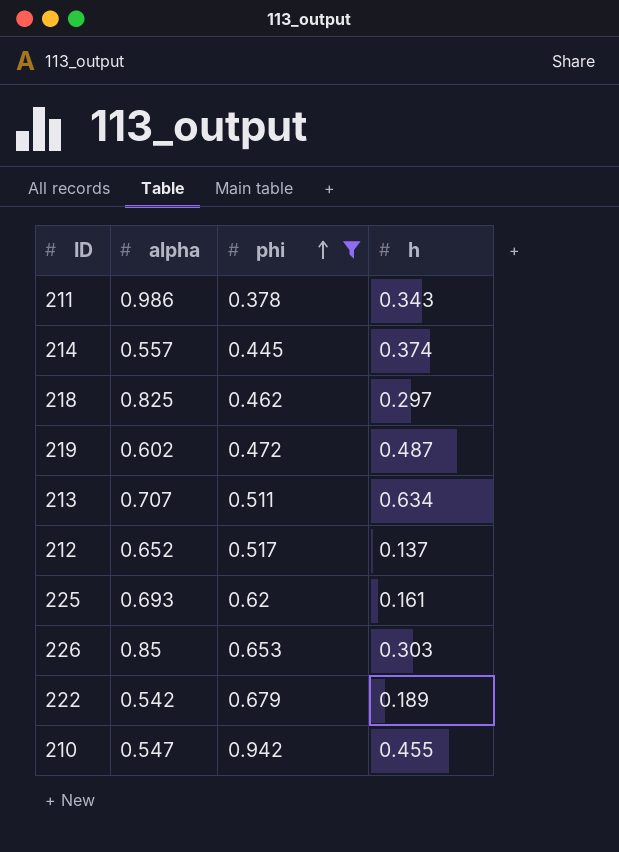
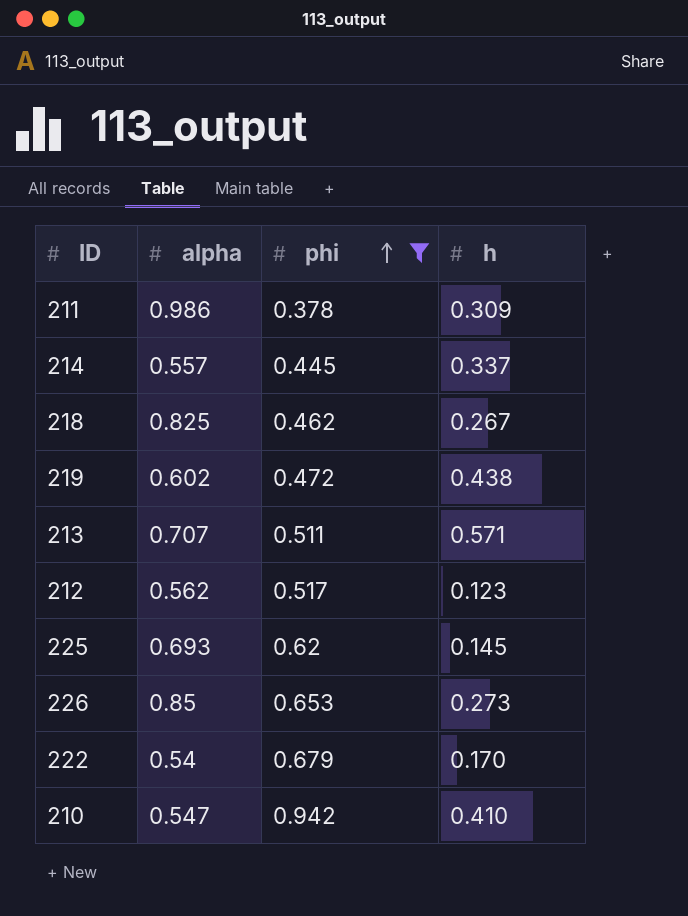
211 | h: 0.343 -> 0.309
214 | h: 0.374 -> 0.337
218 | h: 0.297 -> 0.267
219 | h: 0.487 -> 0.438
213 | h: 0.634 -> 0.571
212 | alpha: 0.652 -> 0.562
212 | h: 0.137 -> 0.123
225 | h: 0.161 -> 0.145
226 | h: 0.303 -> 0.273
222 | alpha: 0.542 -> 0.54
222 | h: 0.189 -> 0.170
210 | h: 0.455 -> 0.410

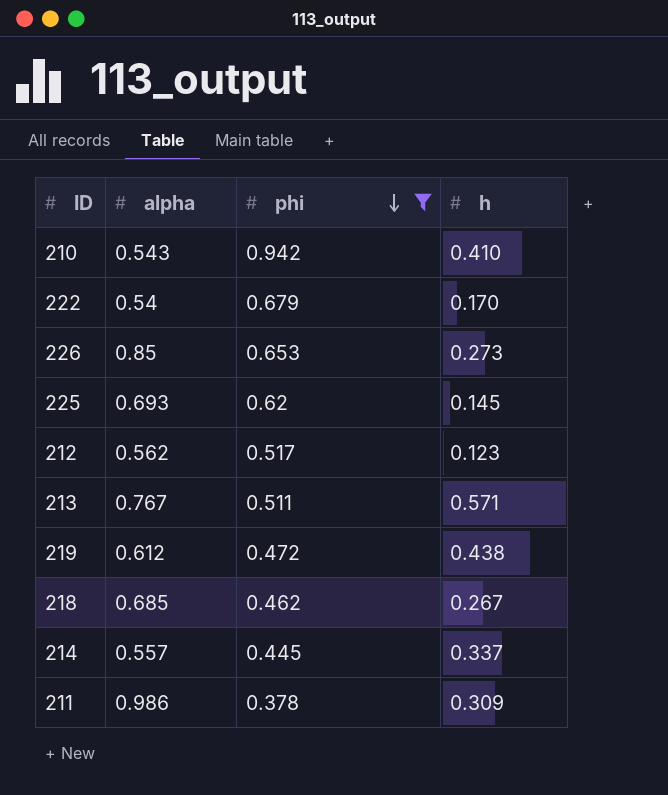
row order: phi ascending -> phi descending
210 | alpha: 0.547 -> 0.543
213 | alpha: 0.707 -> 0.767
219 | alpha: 0.602 -> 0.612
218 | alpha: 0.825 -> 0.685

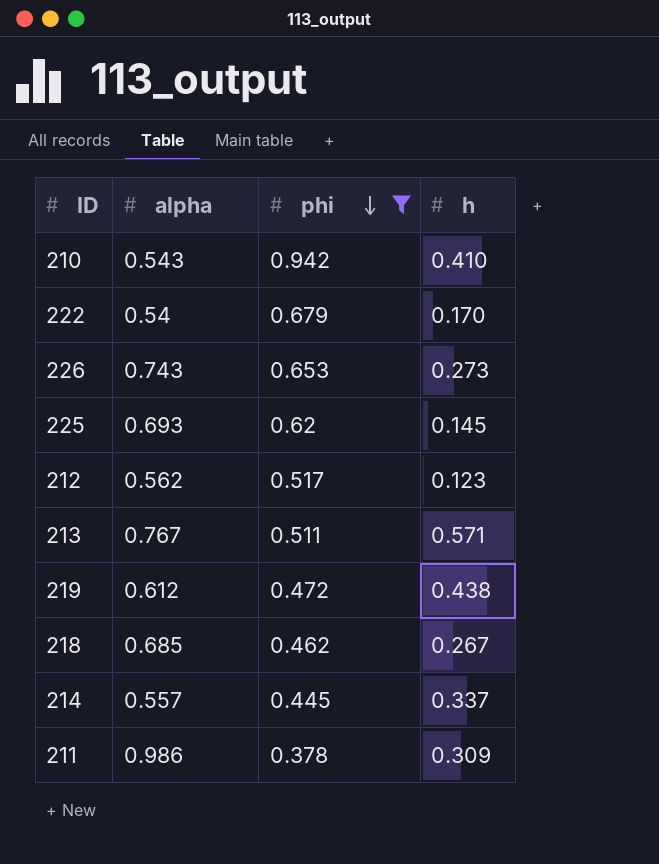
226 | alpha: 0.85 -> 0.743

